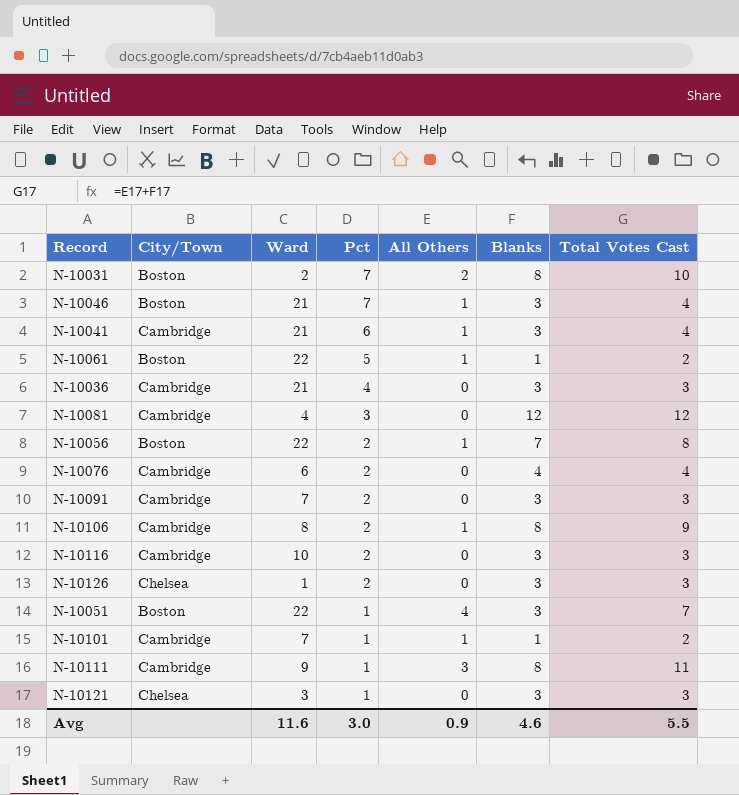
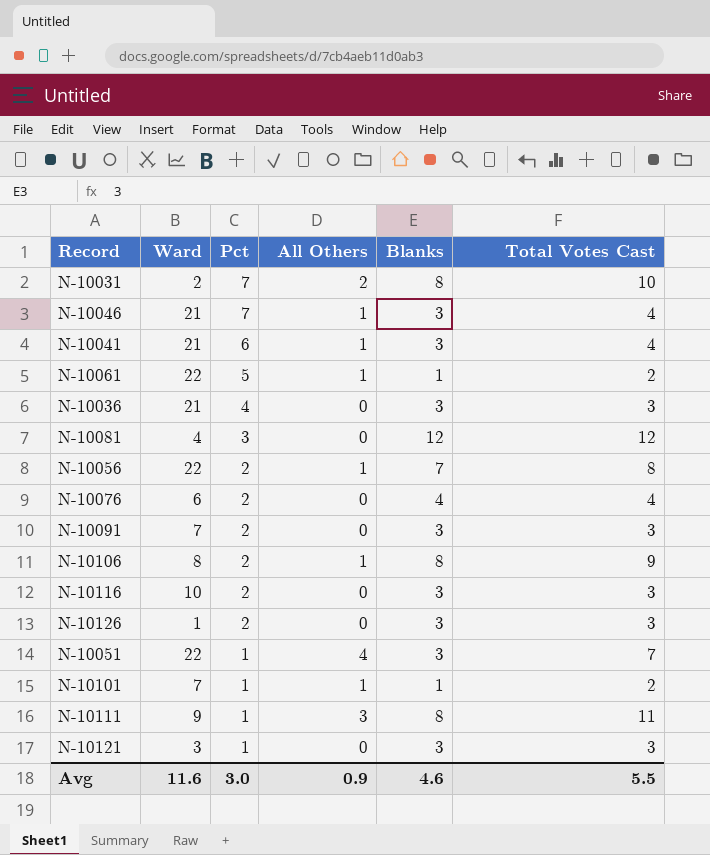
column City/Town | position: 2 -> none

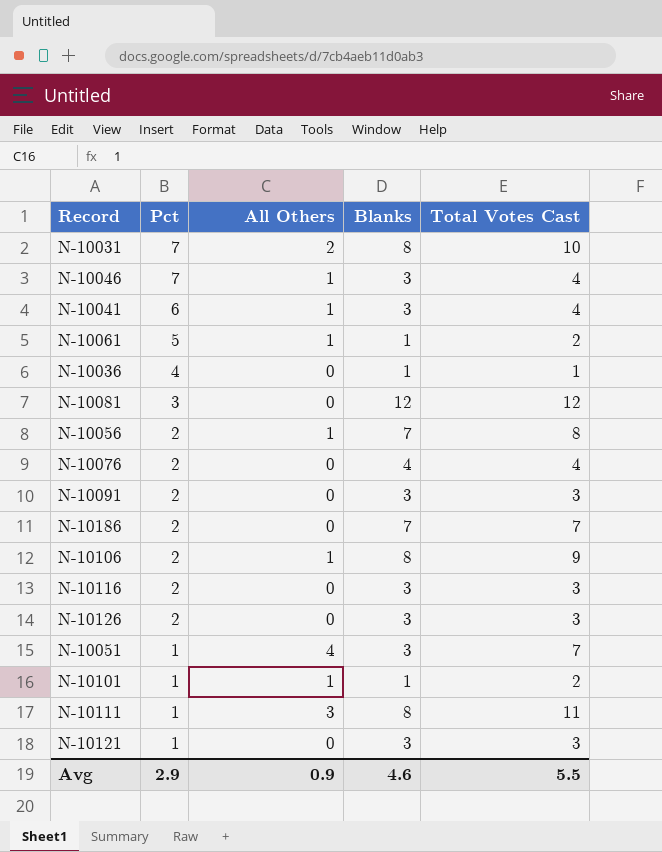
column Ward | position: 2 -> none
N-10036 | Blanks: 3 -> 1
N-10036 | Total Votes Cast: 3 -> 1
row N-10186: none -> 2 | 0 | 7 | 7
Avg | Pct: 3.0 -> 2.9

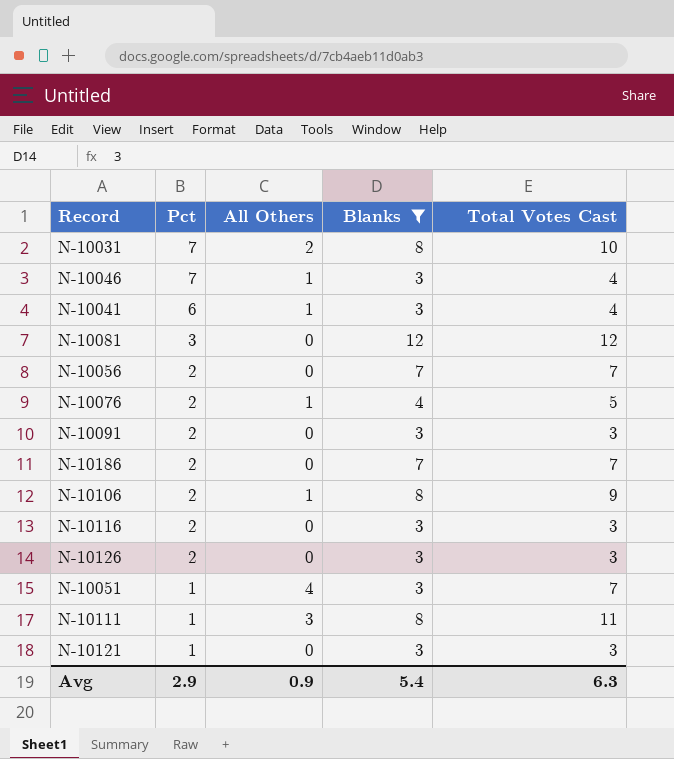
filter: none -> Blanks != 1
N-10056 | All Others: 1 -> 0
N-10056 | Total Votes Cast: 8 -> 7
N-10076 | All Others: 0 -> 1
N-10076 | Total Votes Cast: 4 -> 5
Avg | Blanks: 4.6 -> 5.4
Avg | Total Votes Cast: 5.5 -> 6.3

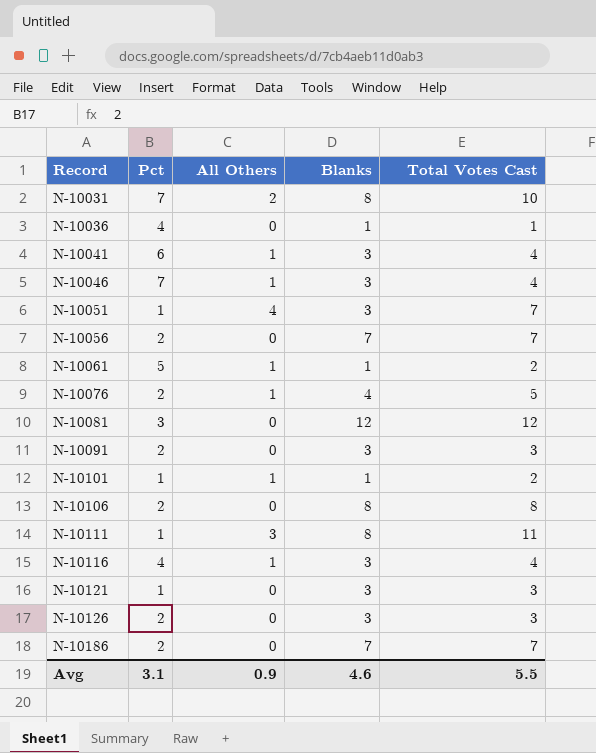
filter: Blanks != 1 -> none
row order: Pct descending -> Record ascending
N-10106 | All Others: 1 -> 0
N-10106 | Total Votes Cast: 9 -> 8
N-10116 | Pct: 2 -> 4
N-10116 | All Others: 0 -> 1
N-10116 | Total Votes Cast: 3 -> 4
Avg | Pct: 2.9 -> 3.1
Avg | Blanks: 5.4 -> 4.6
Avg | Total Votes Cast: 6.3 -> 5.5

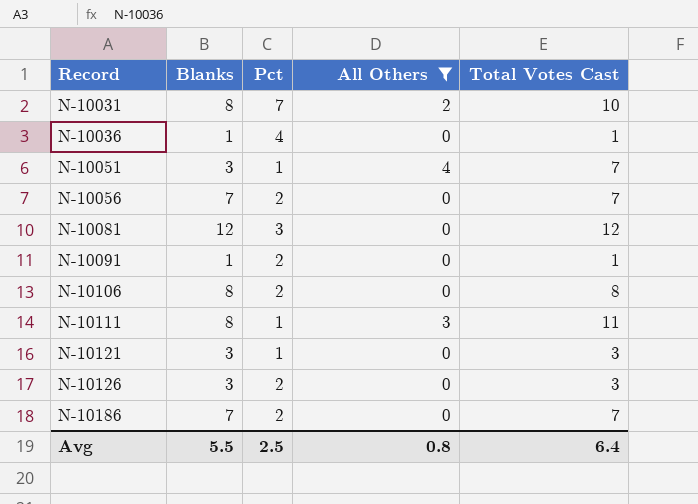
filter: none -> All Others != 1
column Blanks | position: 4 -> 2
N-10091 | Blanks: 3 -> 1
N-10091 | Total Votes Cast: 3 -> 1
Avg | Blanks: 4.6 -> 5.5
Avg | Pct: 3.1 -> 2.5
Avg | All Others: 0.9 -> 0.8
Avg | Total Votes Cast: 5.5 -> 6.4

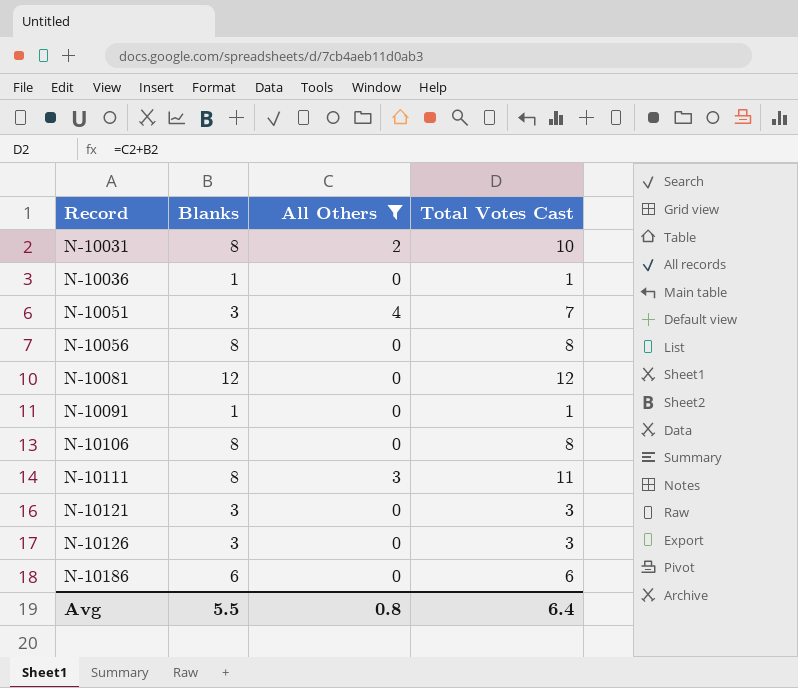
column Pct | position: 3 -> none
N-10056 | Blanks: 7 -> 8
N-10056 | Total Votes Cast: 7 -> 8
N-10186 | Blanks: 7 -> 6
N-10186 | Total Votes Cast: 7 -> 6

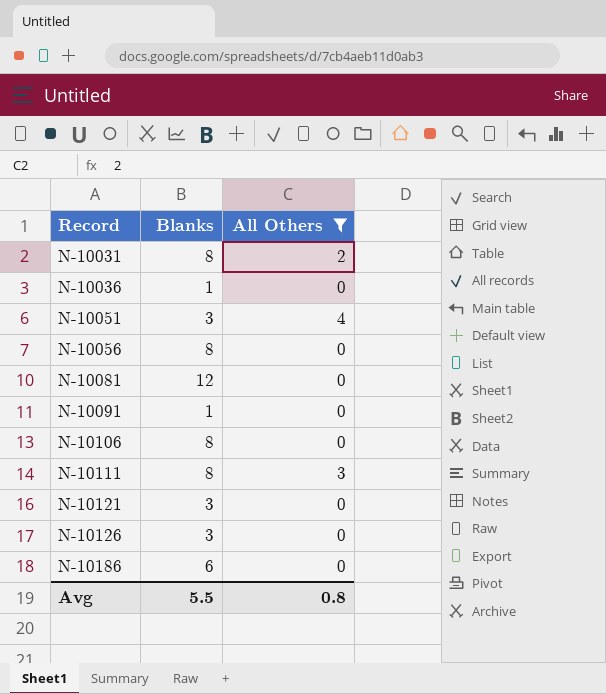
column Total Votes Cast | formula: [Blanks] + [All Others] -> none

